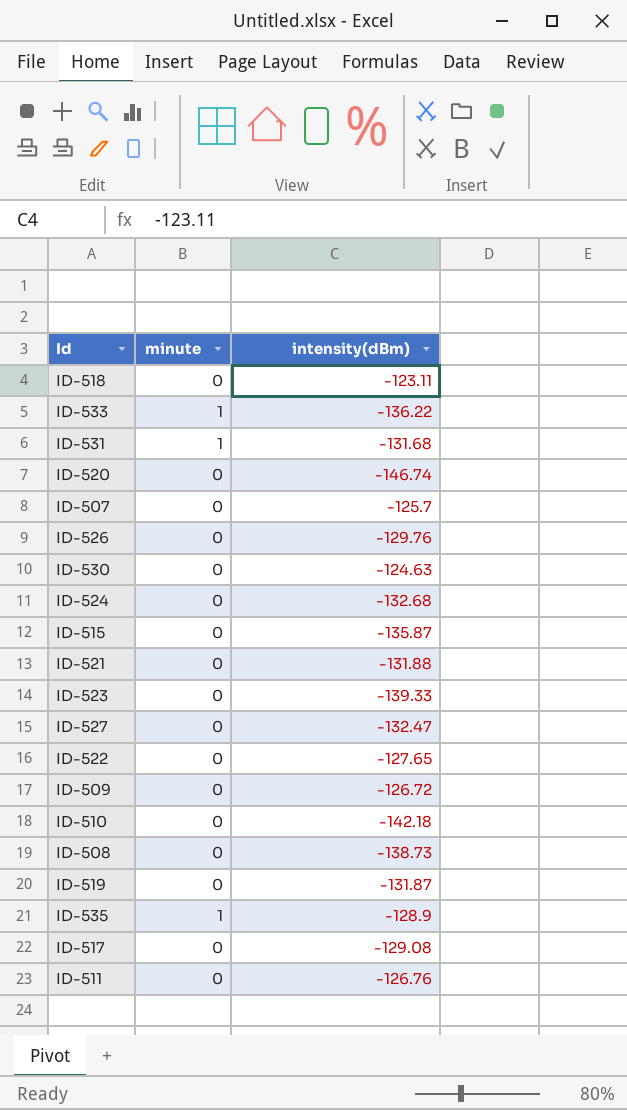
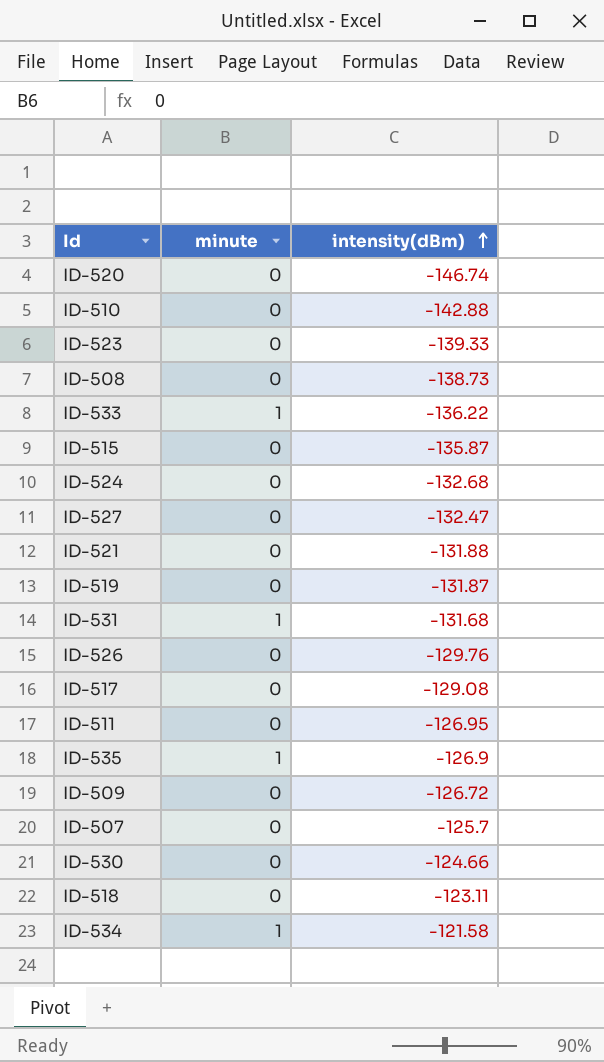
row order: none -> intensity(dBm) ascending
row ID-522: 0 | -127.65 -> none
ID-510 | intensity(dBm): -142.18 -> -142.88
ID-511 | intensity(dBm): -126.76 -> -126.95
ID-535 | intensity(dBm): -128.9 -> -126.9
ID-530 | intensity(dBm): -124.63 -> -124.66
row ID-534: none -> 1 | -121.58

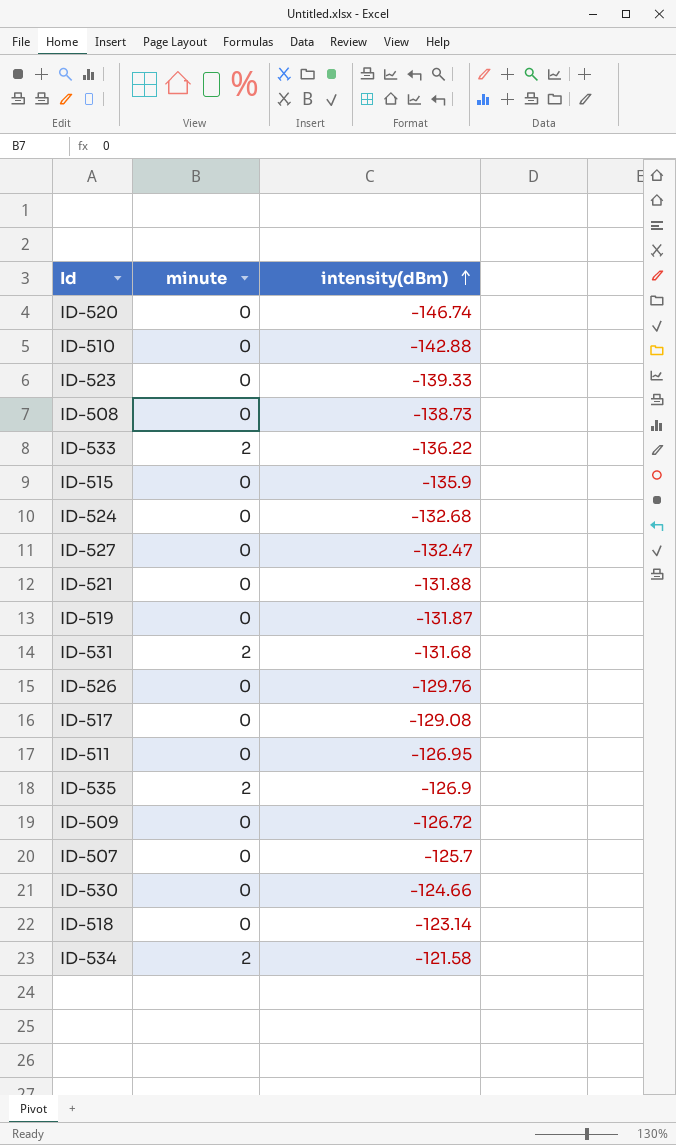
ID-533 | minute: 1 -> 2
ID-515 | intensity(dBm): -135.87 -> -135.9
ID-531 | minute: 1 -> 2
ID-535 | minute: 1 -> 2
ID-518 | intensity(dBm): -123.11 -> -123.14
ID-534 | minute: 1 -> 2

